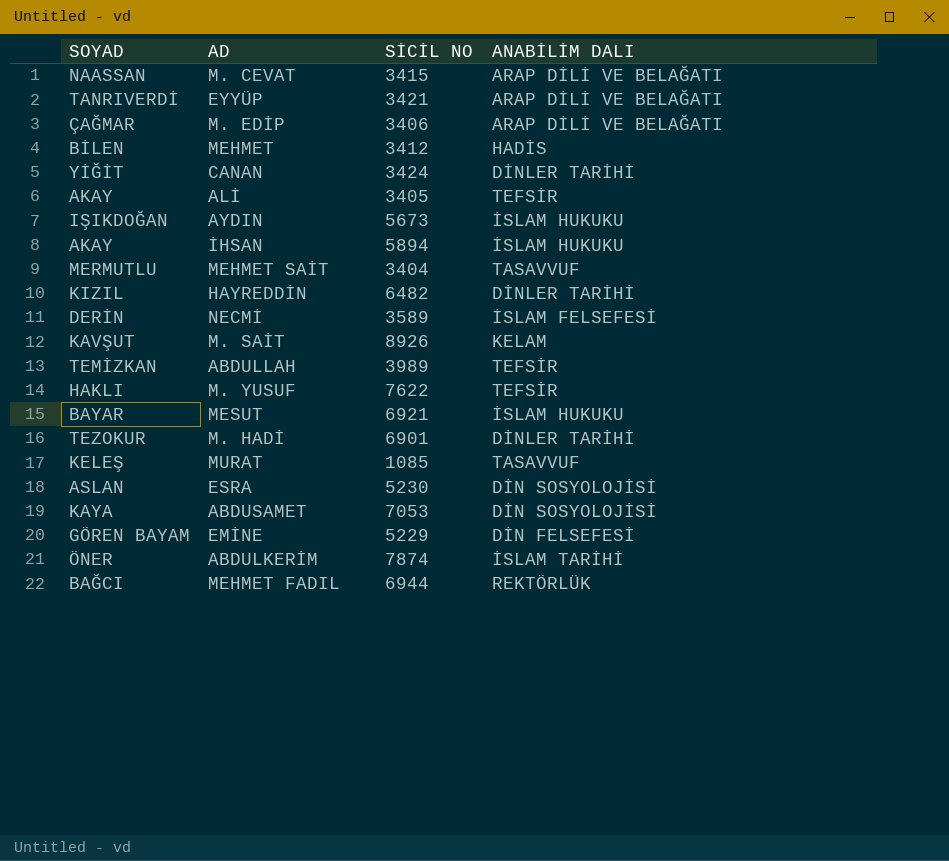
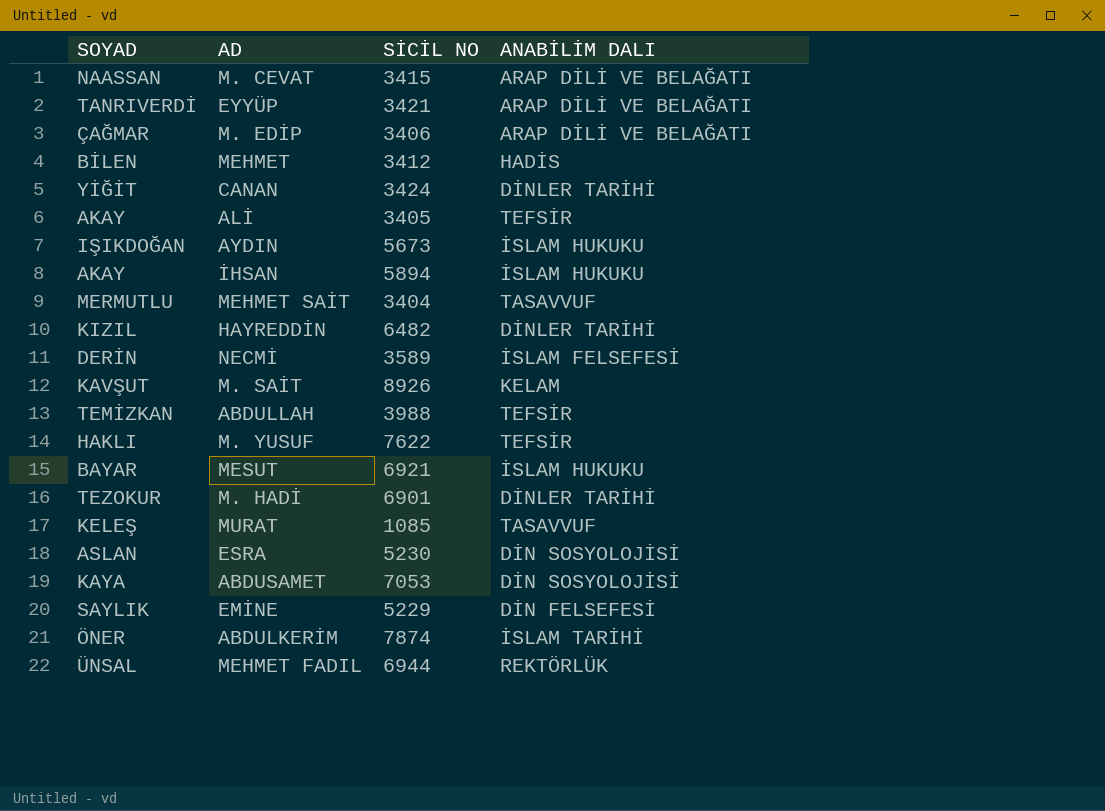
ABDULLAH | SİCİL NO: 3989 -> 3988
EMİNE | SOYAD: GÖREN BAYAM -> SAYLIK
MEHMET FADIL | SOYAD: BAĞCI -> ÜNSAL

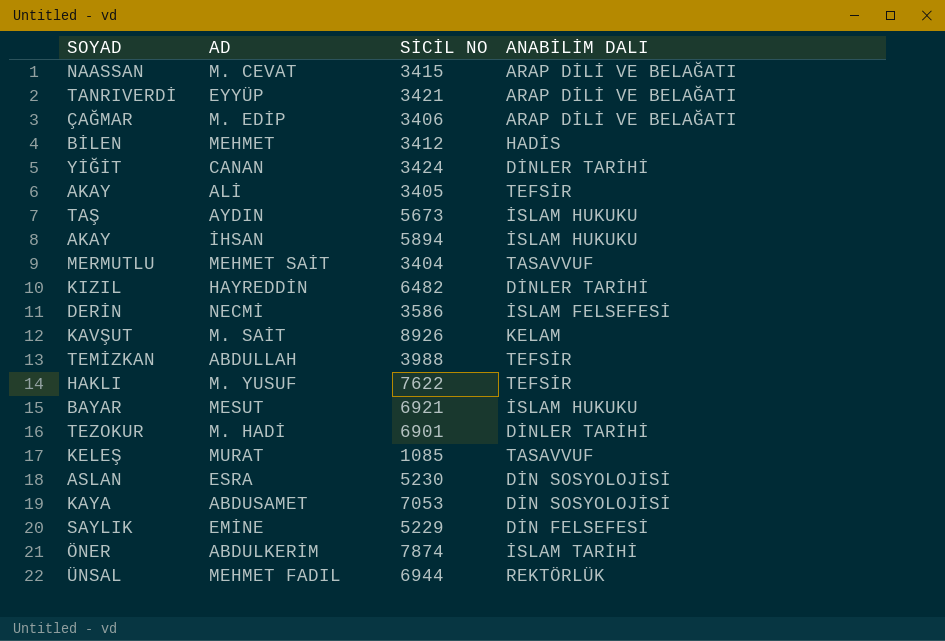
AYDIN | SOYAD: IŞIKDOĞAN -> TAŞ
NECMİ | SİCİL NO: 3589 -> 3586

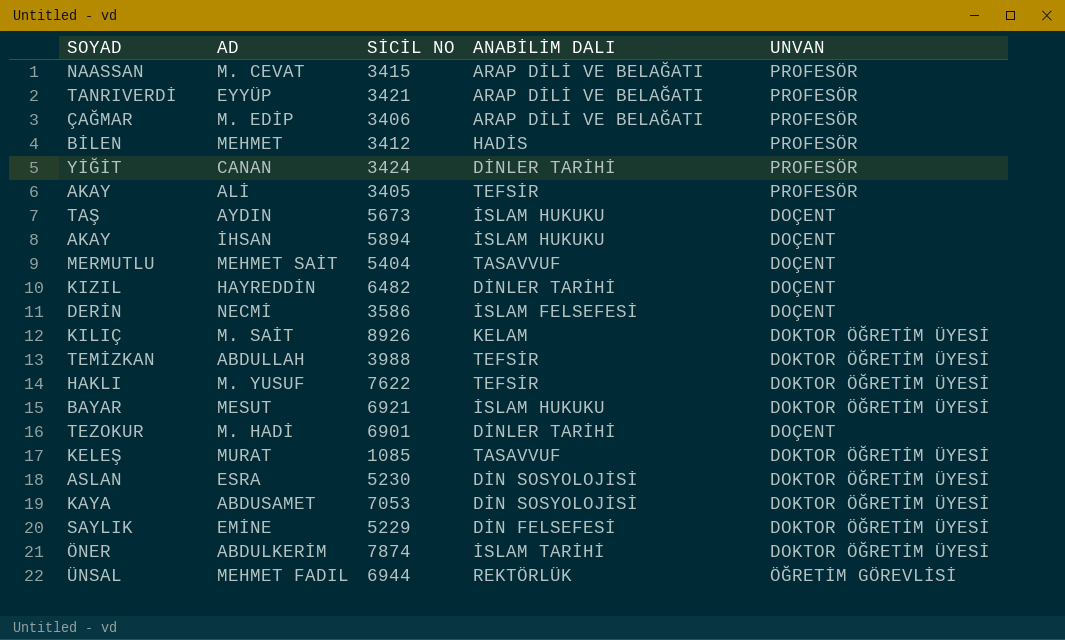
column UNVAN | position: none -> 5
MEHMET SAİT | SİCİL NO: 3404 -> 5404
M. SAİT | SOYAD: KAVŞUT -> KILIÇ

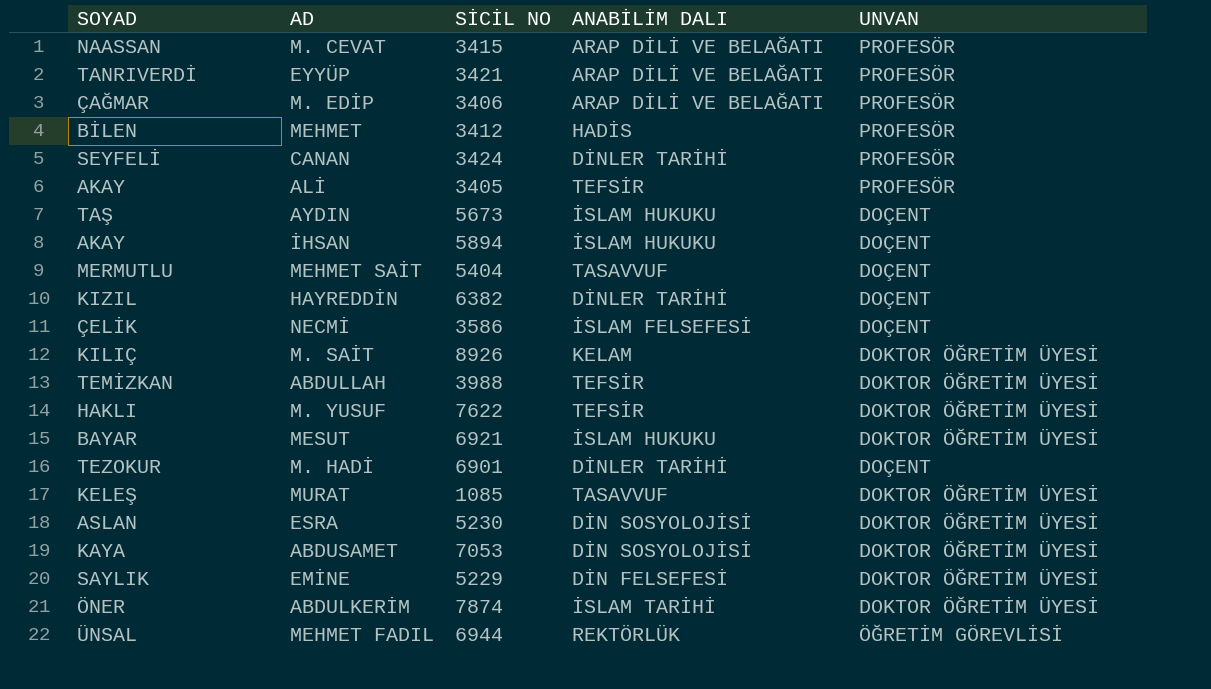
CANAN | SOYAD: YİĞİT -> SEYFELİ
HAYREDDİN | SİCİL NO: 6482 -> 6382
NECMİ | SOYAD: DERİN -> ÇELİK

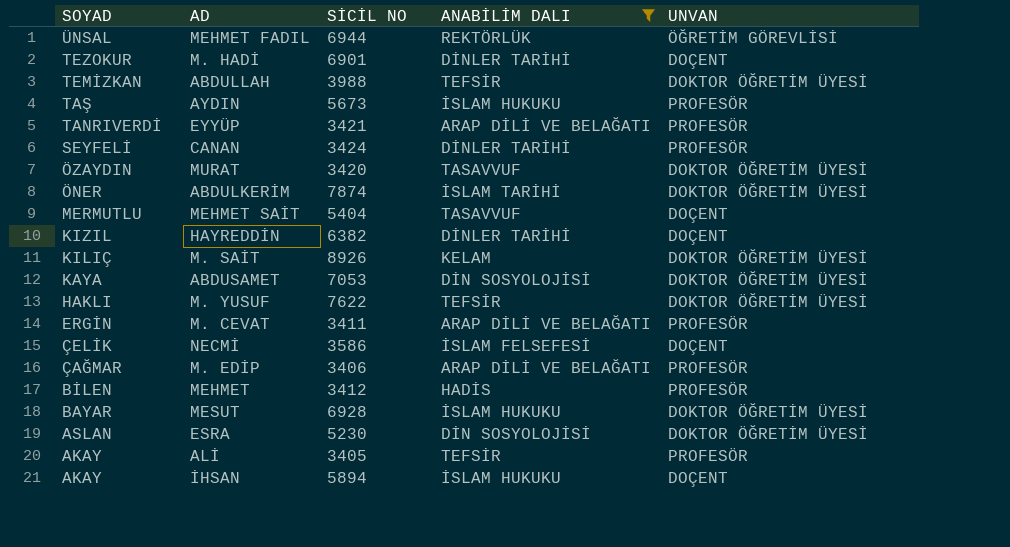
filter: none -> ANABİLİM DALI != DİN FELSEFESİ
row order: none -> SOYAD descending
AYDIN | UNVAN: DOÇENT -> PROFESÖR
MURAT | SOYAD: KELEŞ -> ÖZAYDIN
MURAT | SİCİL NO: 1085 -> 3420
M. CEVAT | SOYAD: NAASSAN -> ERGİN
M. CEVAT | SİCİL NO: 3415 -> 3411
MESUT | SİCİL NO: 6921 -> 6928

